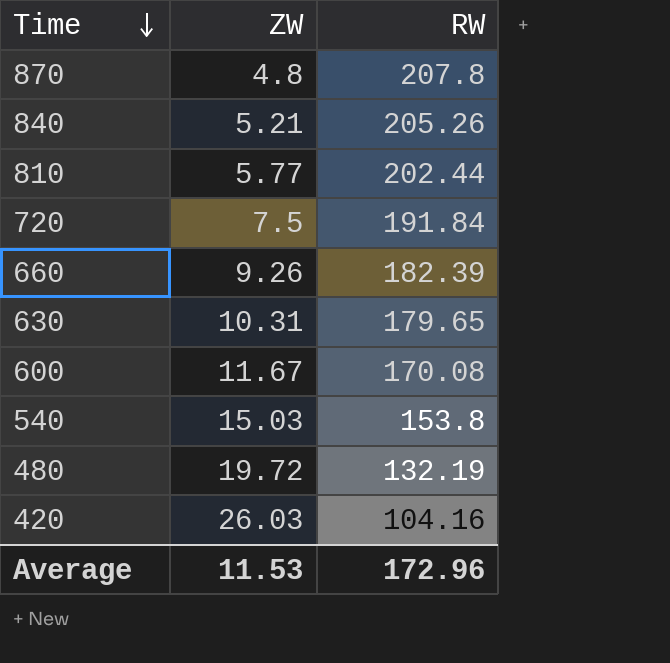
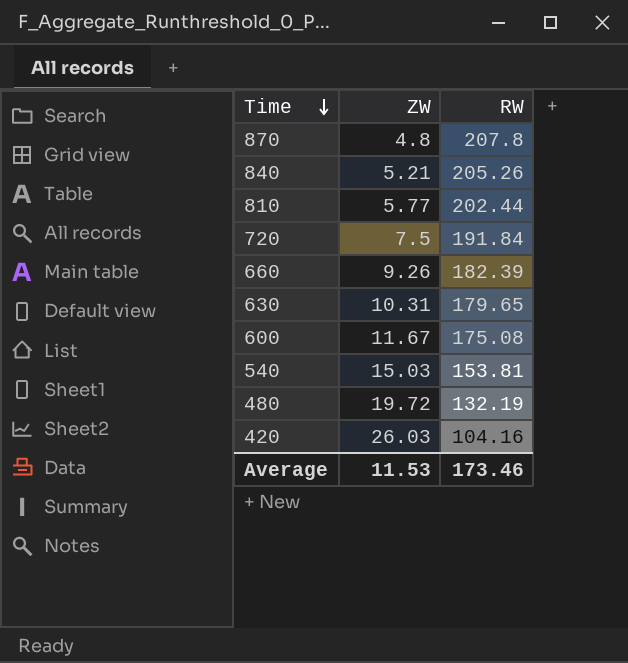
600 | RW: 170.08 -> 175.08
540 | RW: 153.8 -> 153.81
Average | RW: 172.96 -> 173.46

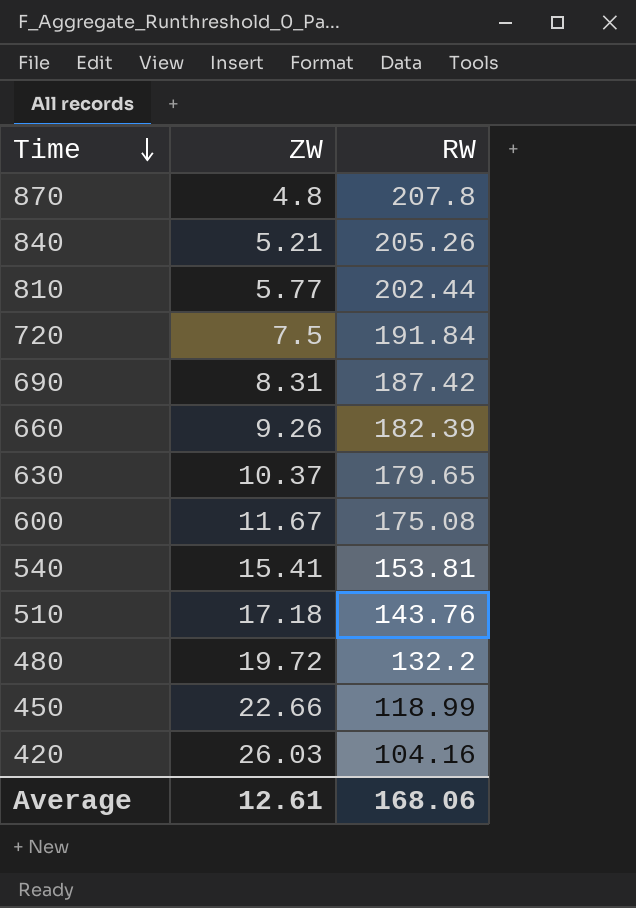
row 690: none -> 8.31 | 187.42
630 | ZW: 10.31 -> 10.37
540 | ZW: 15.03 -> 15.41
row 510: none -> 17.18 | 143.76
480 | RW: 132.19 -> 132.2
row 450: none -> 22.66 | 118.99
Average | ZW: 11.53 -> 12.61
Average | RW: 173.46 -> 168.06

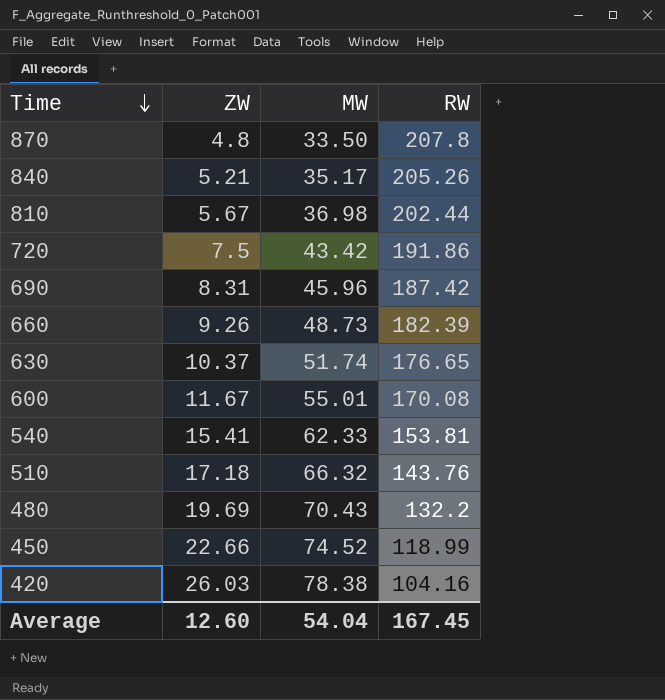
column MW | position: none -> 3
810 | ZW: 5.77 -> 5.67
720 | RW: 191.84 -> 191.86
630 | RW: 179.65 -> 176.65
600 | RW: 175.08 -> 170.08
480 | ZW: 19.72 -> 19.69
Average | ZW: 12.61 -> 12.60
Average | RW: 168.06 -> 167.45

